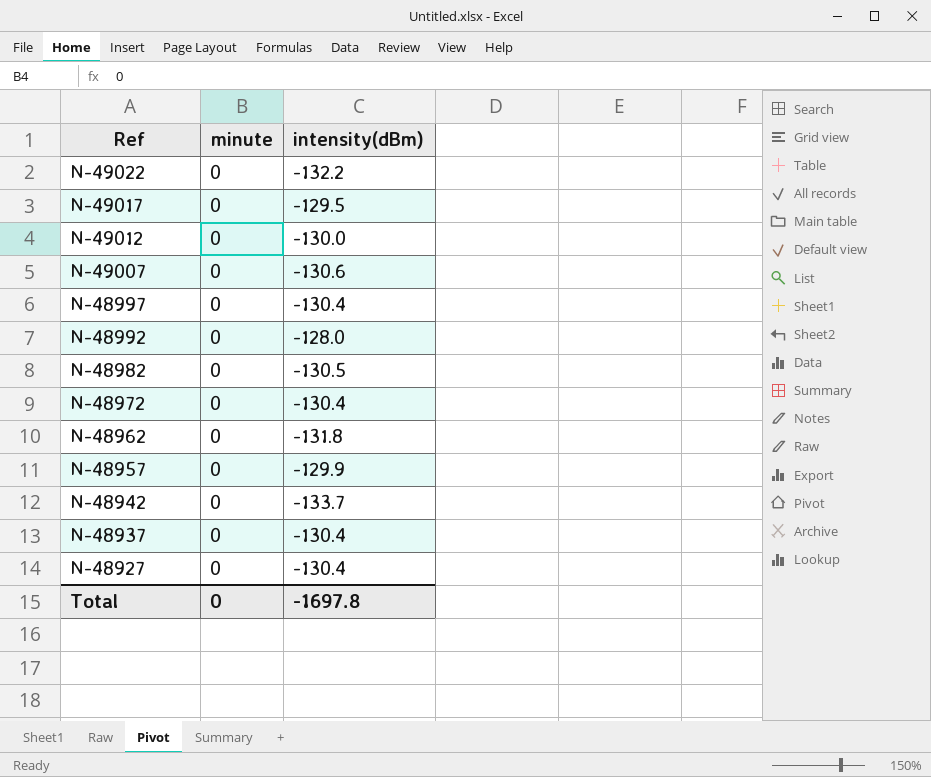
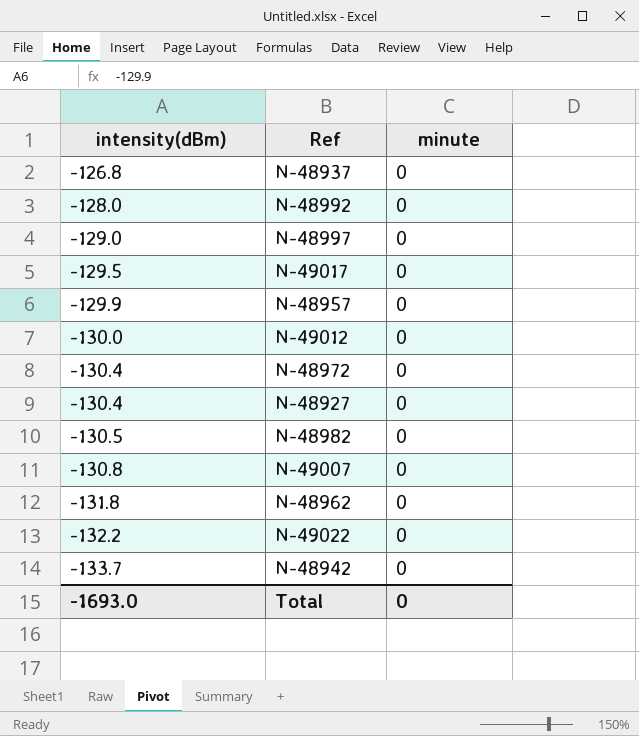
row order: Ref descending -> intensity(dBm) descending
column intensity(dBm) | position: 3 -> 1
N-48937 | intensity(dBm): -130.4 -> -126.8
N-48997 | intensity(dBm): -130.4 -> -129.0
N-49007 | intensity(dBm): -130.6 -> -130.8
Total | intensity(dBm): -1697.8 -> -1693.0

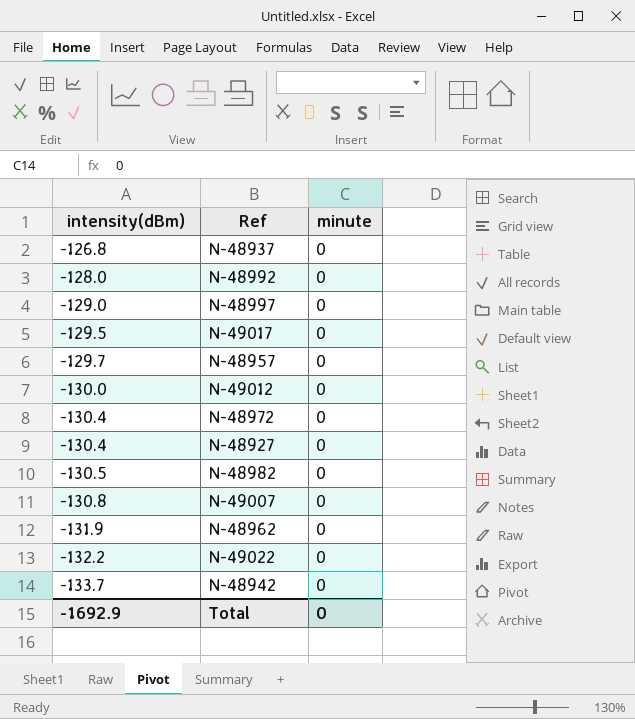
N-48957 | intensity(dBm): -129.9 -> -129.7
N-48962 | intensity(dBm): -131.8 -> -131.9
Total | intensity(dBm): -1693.0 -> -1692.9

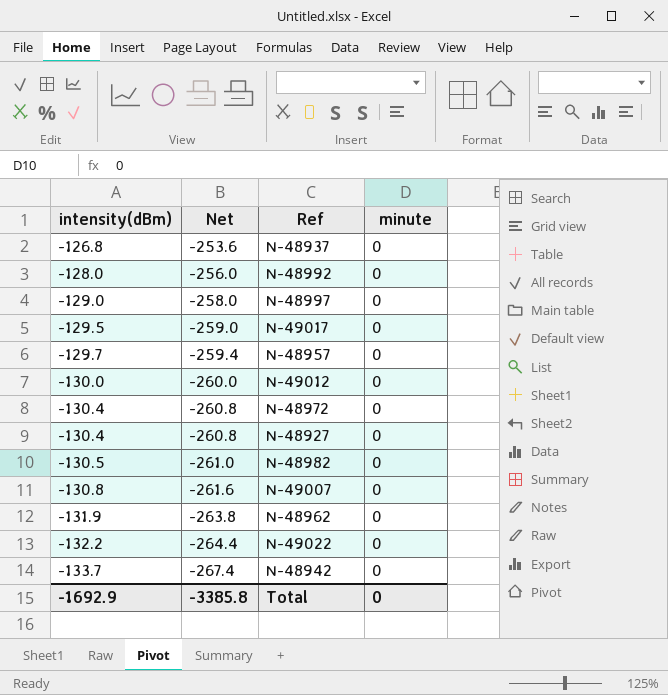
column Net | formula: none -> [intensity(dBm)] * 2

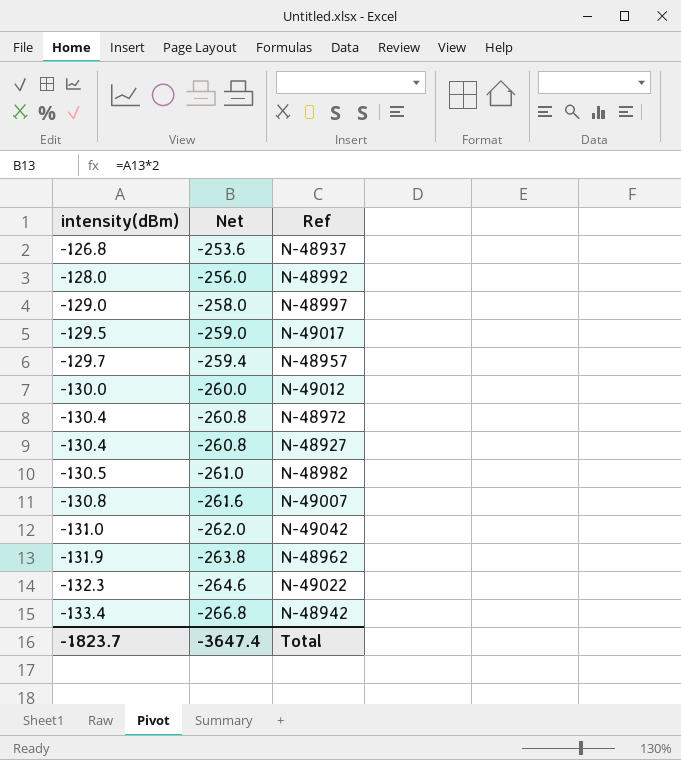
column minute | position: 4 -> none
row N-49042: none -> -131.0 | -262.0
N-49022 | intensity(dBm): -132.2 -> -132.3
N-49022 | Net: -264.4 -> -264.6
N-48942 | intensity(dBm): -133.7 -> -133.4
N-48942 | Net: -267.4 -> -266.8
Total | intensity(dBm): -1692.9 -> -1823.7
Total | Net: -3385.8 -> -3647.4

